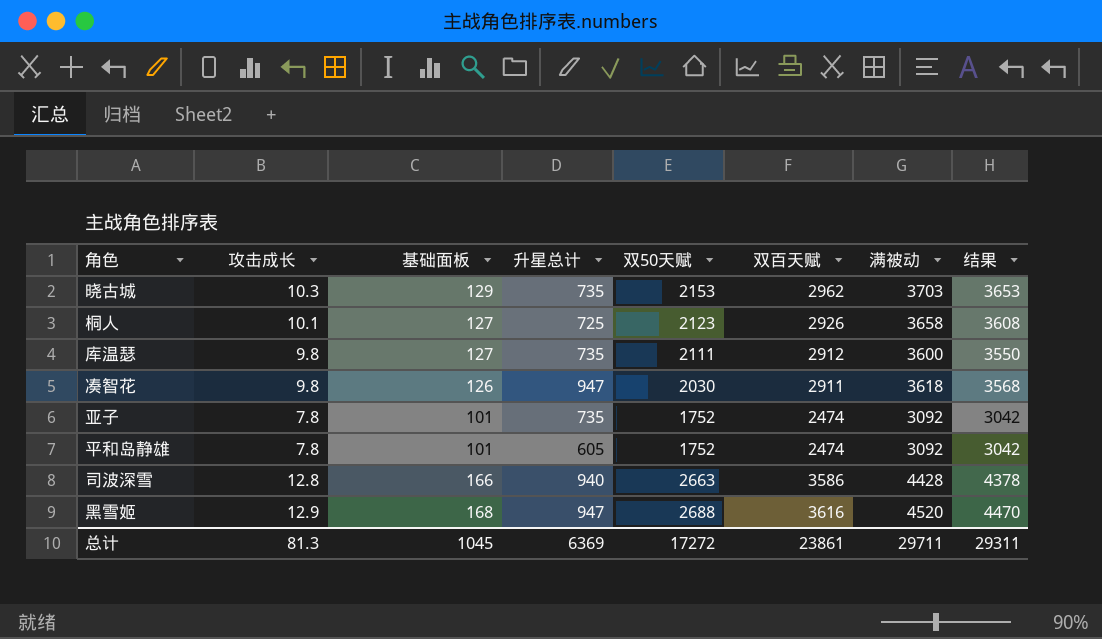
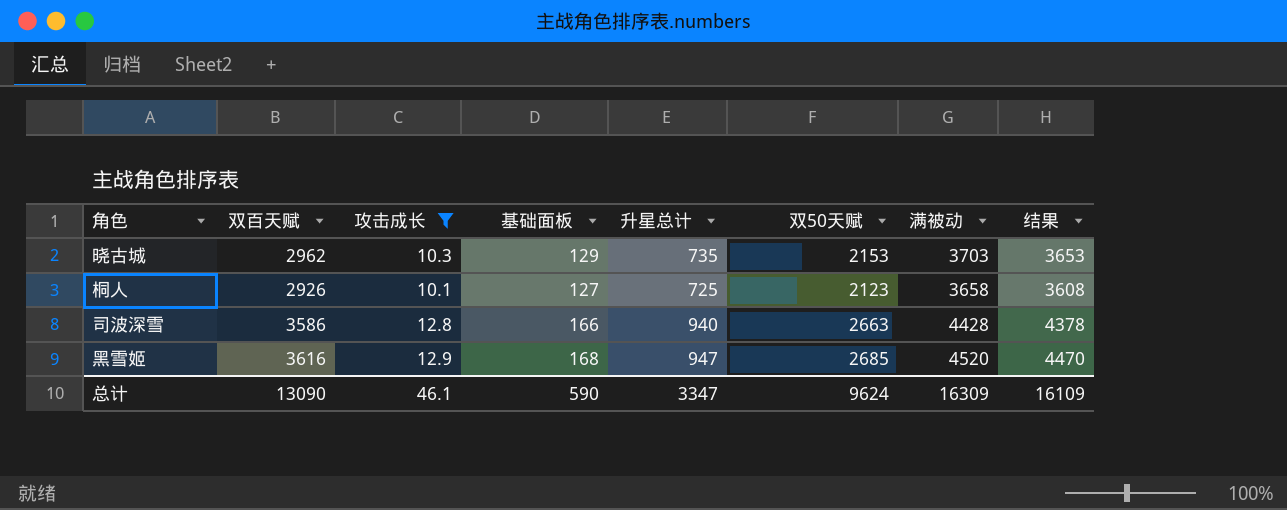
filter: none -> 攻击成长 >= 10.1
column 双百天赋 | position: 6 -> 2
黑雪姬 | 双50天赋: 2688 -> 2685
总计 | 双百天赋: 23861 -> 13090
总计 | 攻击成长: 81.3 -> 46.1
总计 | 基础面板: 1045 -> 590
总计 | 升星总计: 6369 -> 3347
总计 | 双50天赋: 17272 -> 9624
总计 | 满被动: 29711 -> 16309
总计 | 结果: 29311 -> 16109

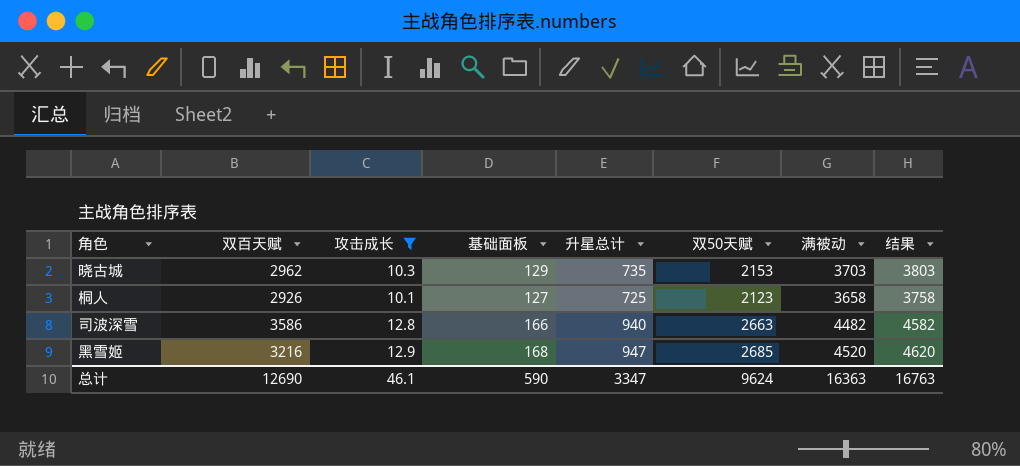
column 结果 | formula: [满被动] - 50 -> [满被动] + 100
司波深雪 | 满被动: 4428 -> 4482
黑雪姬 | 双百天赋: 3616 -> 3216
总计 | 双百天赋: 13090 -> 12690
总计 | 满被动: 16309 -> 16363
总计 | 结果: 16109 -> 16763

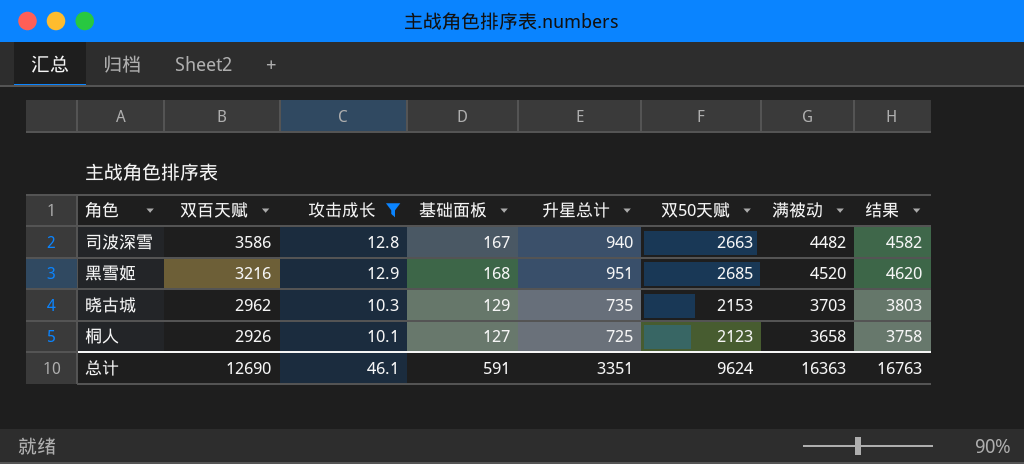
row order: none -> 双百天赋 descending
司波深雪 | 基础面板: 166 -> 167
黑雪姬 | 升星总计: 947 -> 951
总计 | 基础面板: 590 -> 591
总计 | 升星总计: 3347 -> 3351

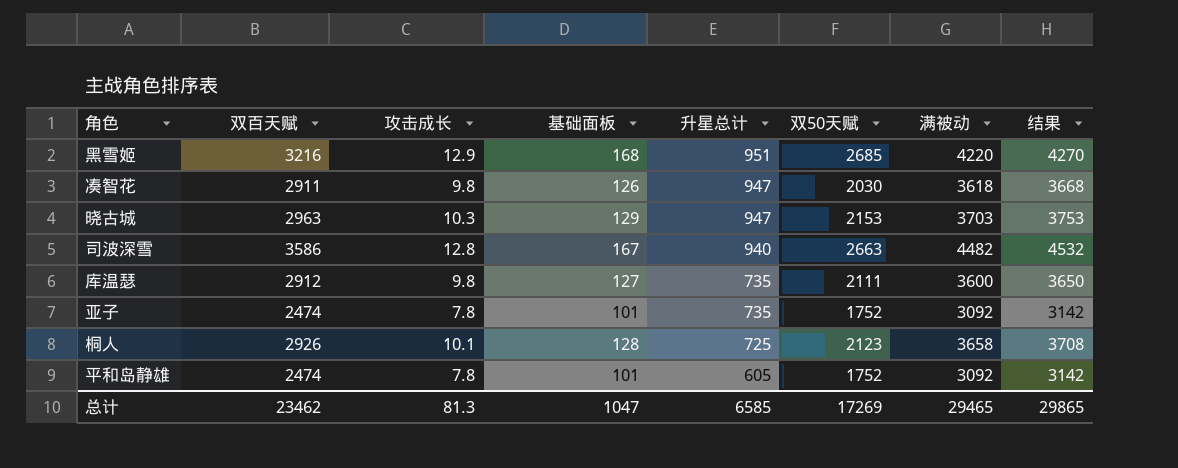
filter: 攻击成长 >= 10.1 -> none
row order: 双百天赋 descending -> 升星总计 descending
column 结果 | formula: [满被动] + 100 -> [满被动] + 50
黑雪姬 | 满被动: 4520 -> 4220
晓古城 | 双百天赋: 2962 -> 2963
晓古城 | 升星总计: 735 -> 947
桐人 | 基础面板: 127 -> 128
总计 | 双百天赋: 12690 -> 23462
总计 | 攻击成长: 46.1 -> 81.3
总计 | 基础面板: 591 -> 1047
总计 | 升星总计: 3351 -> 6585
总计 | 双50天赋: 9624 -> 17269
总计 | 满被动: 16363 -> 29465
总计 | 结果: 16763 -> 29865

